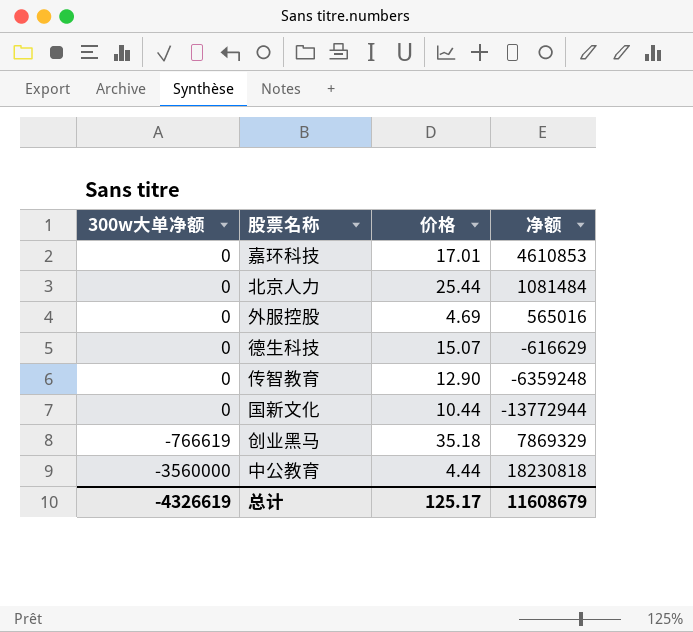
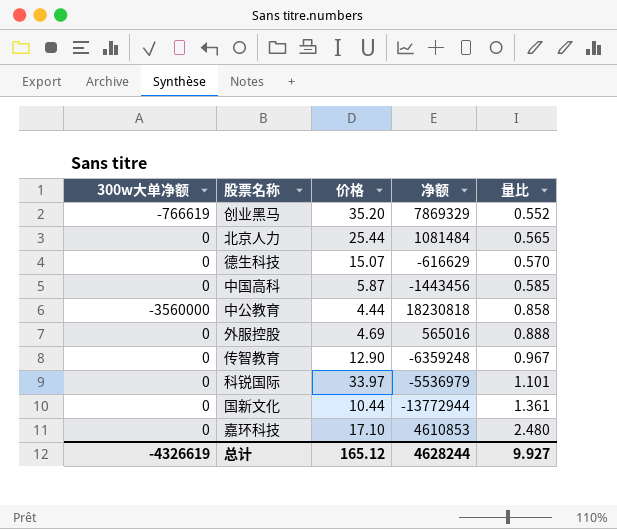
row order: 300w大单净额 descending -> 量比 ascending
column 量比 | position: none -> 5
创业黑马 | 价格: 35.18 -> 35.20
row 中国高科: none -> 0 | 5.87 | -1443456 | 0.585
row 科锐国际: none -> 0 | 33.97 | -5536979 | 1.101
嘉环科技 | 价格: 17.01 -> 17.10
总计 | 价格: 125.17 -> 165.12
总计 | 净额: 11608679 -> 4628244

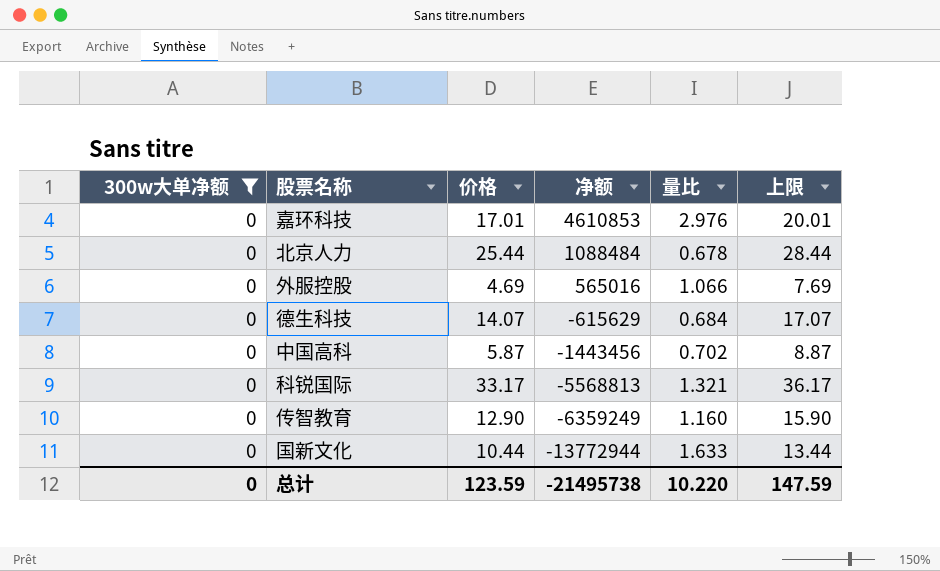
filter: none -> 300w大单净额 = 0
row order: 量比 ascending -> 净额 descending
column 上限 | formula: none -> [价格] + 3
嘉环科技 | 价格: 17.10 -> 17.01
嘉环科技 | 量比: 2.480 -> 2.976
北京人力 | 净额: 1081484 -> 1088484
北京人力 | 量比: 0.565 -> 0.678
外服控股 | 量比: 0.888 -> 1.066
德生科技 | 价格: 15.07 -> 14.07
德生科技 | 净额: -616629 -> -615629
德生科技 | 量比: 0.570 -> 0.684
中国高科 | 量比: 0.585 -> 0.702
科锐国际 | 价格: 33.97 -> 33.17
科锐国际 | 净额: -5536979 -> -5568813
科锐国际 | 量比: 1.101 -> 1.321
传智教育 | 净额: -6359248 -> -6359249
传智教育 | 量比: 0.967 -> 1.160
国新文化 | 量比: 1.361 -> 1.633
总计 | 300w大单净额: -4326619 -> 0
总计 | 价格: 165.12 -> 123.59
总计 | 净额: 4628244 -> -21495738
总计 | 量比: 9.927 -> 10.220

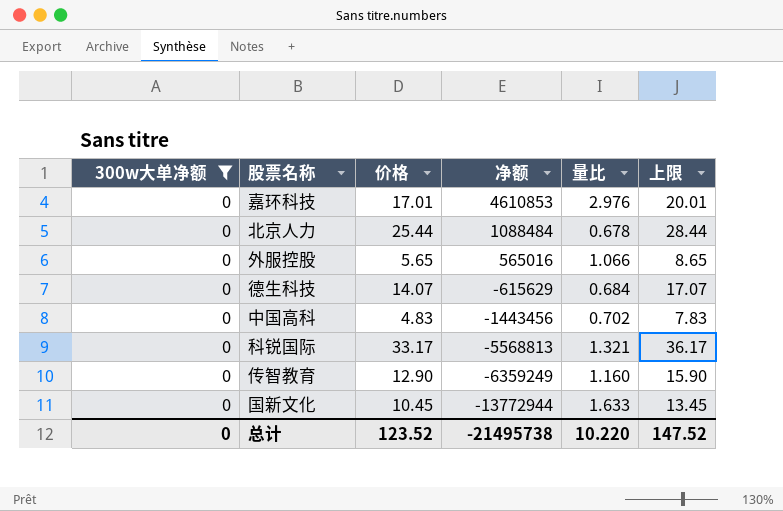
外服控股 | 价格: 4.69 -> 5.65
外服控股 | 上限: 7.69 -> 8.65
中国高科 | 价格: 5.87 -> 4.83
中国高科 | 上限: 8.87 -> 7.83
国新文化 | 价格: 10.44 -> 10.45
国新文化 | 上限: 13.44 -> 13.45
总计 | 价格: 123.59 -> 123.52
总计 | 上限: 147.59 -> 147.52

